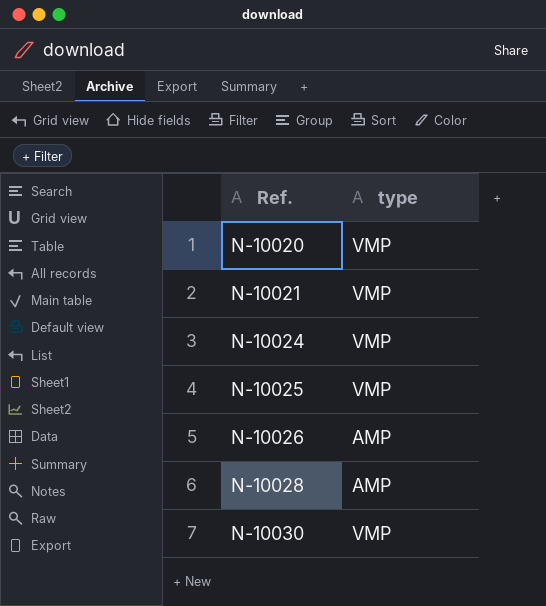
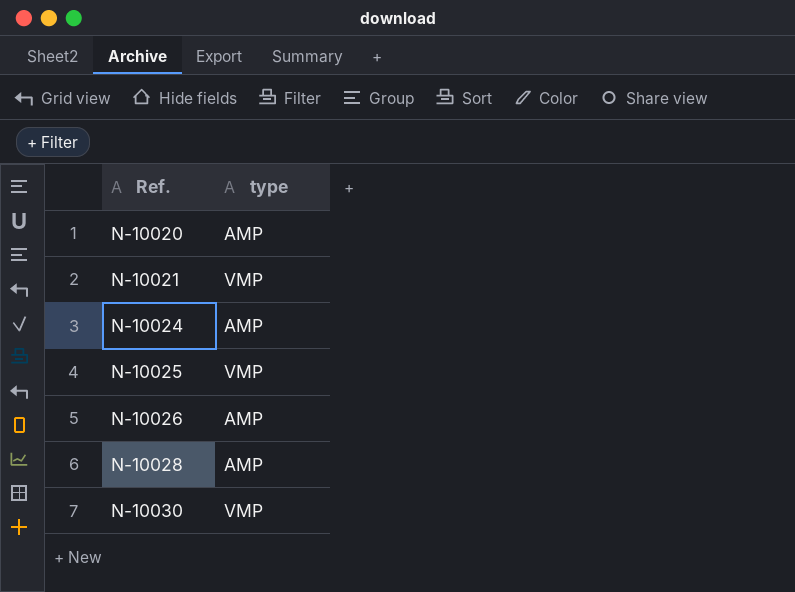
N-10020 | type: VMP -> AMP
N-10024 | type: VMP -> AMP

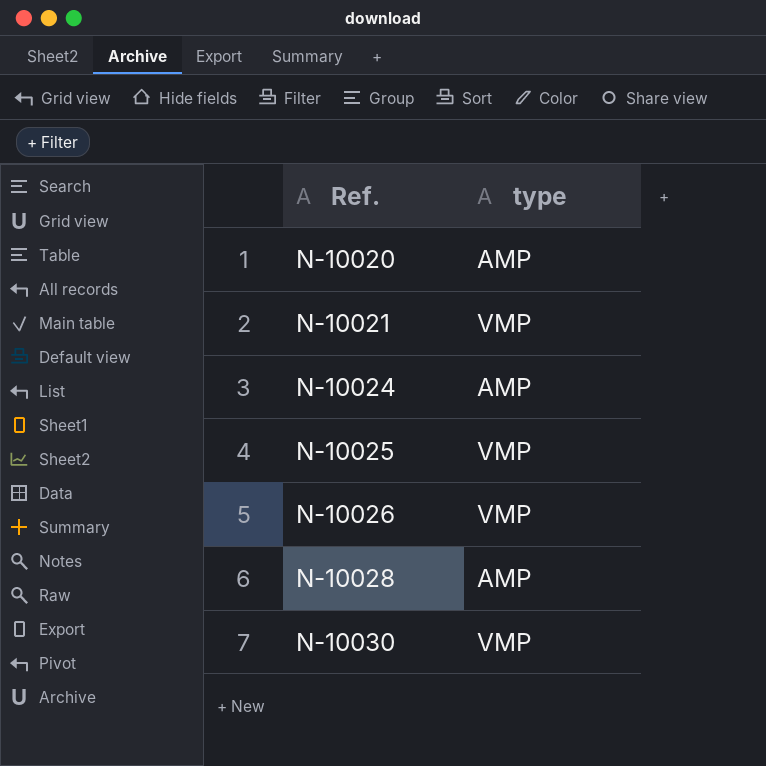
N-10026 | type: AMP -> VMP

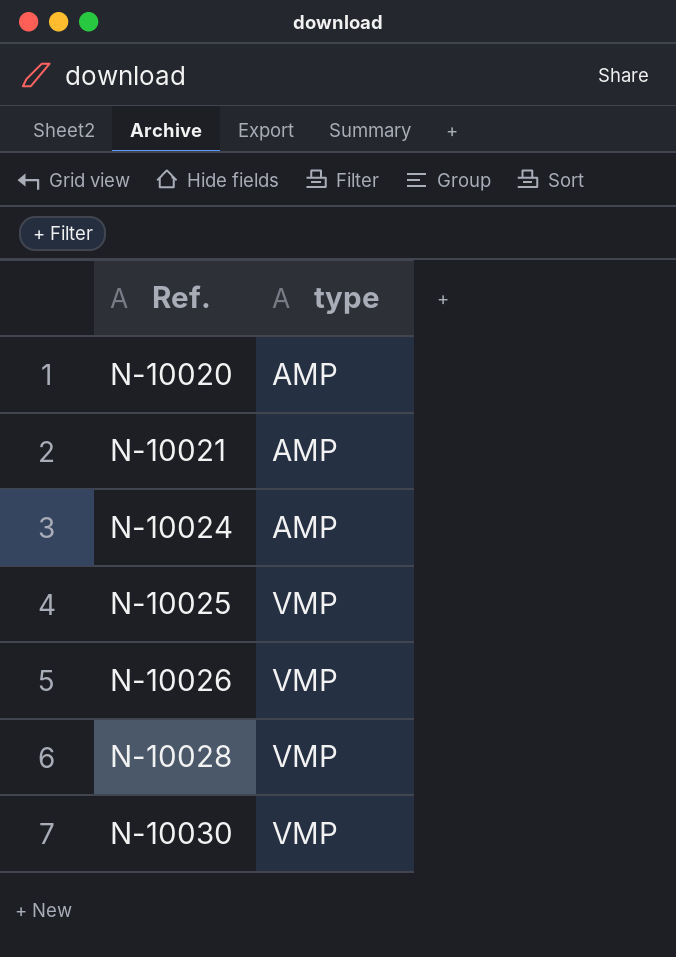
N-10021 | type: VMP -> AMP
N-10028 | type: AMP -> VMP

